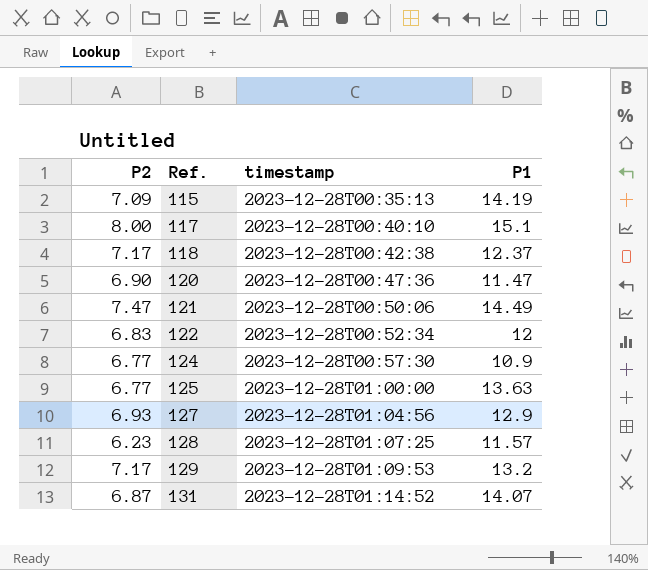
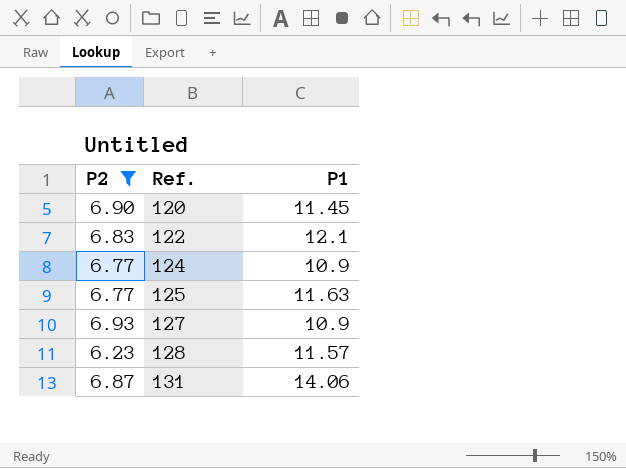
filter: none -> P2 <= 6.93
column timestamp | position: 3 -> none
120 | P1: 11.47 -> 11.45
122 | P1: 12 -> 12.1
125 | P1: 13.63 -> 11.63
127 | P1: 12.9 -> 10.9
131 | P1: 14.07 -> 14.06

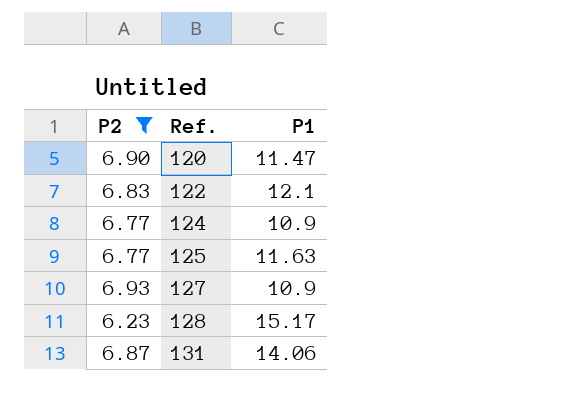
120 | P1: 11.45 -> 11.47
128 | P1: 11.57 -> 15.17

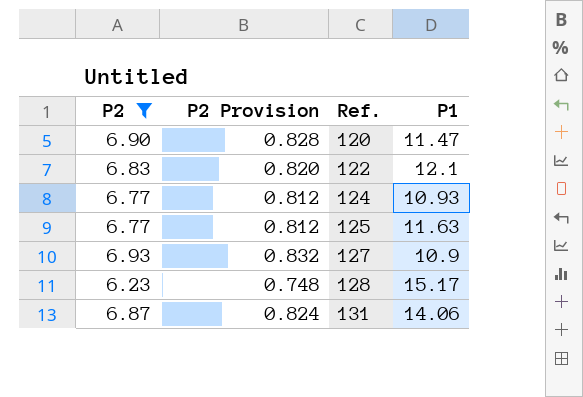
column P2 Provision | formula: none -> [P2] * 0.12
124 | P1: 10.9 -> 10.93

